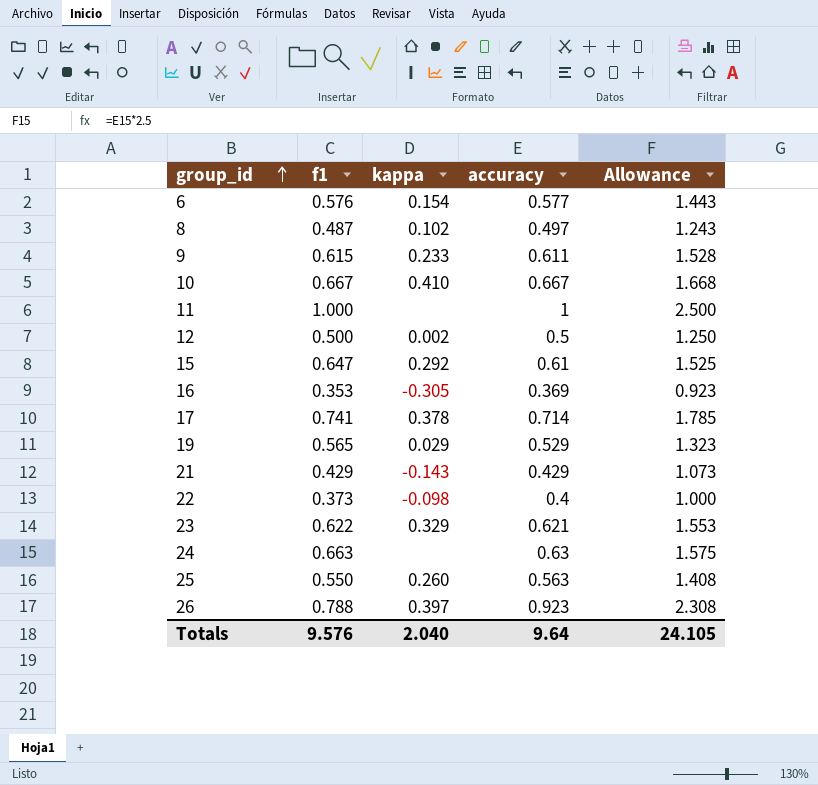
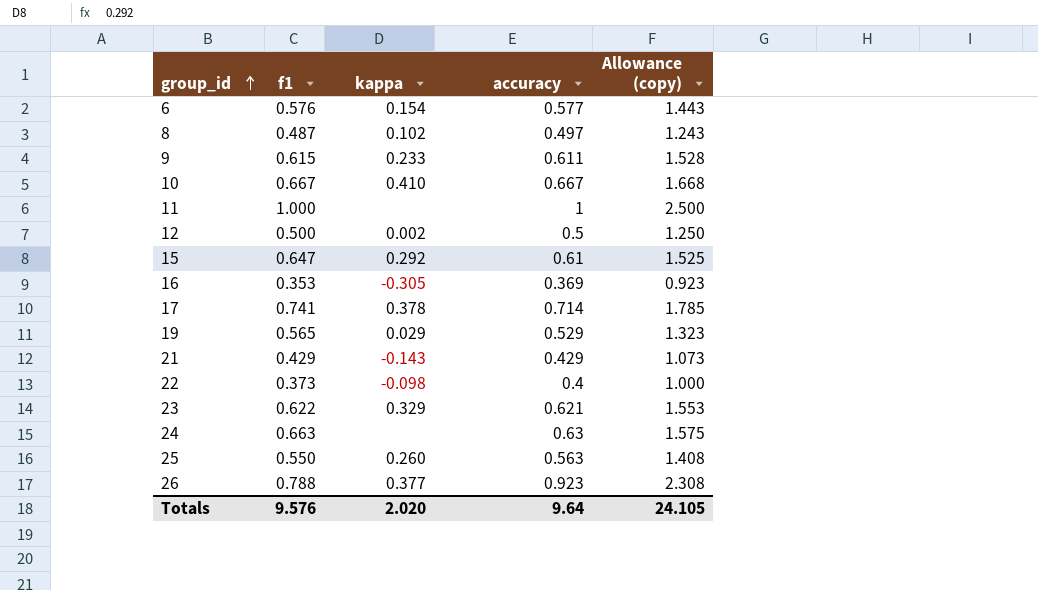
column name: Allowance -> Allowance (copy)
26 | kappa: 0.397 -> 0.377
Totals | kappa: 2.040 -> 2.020

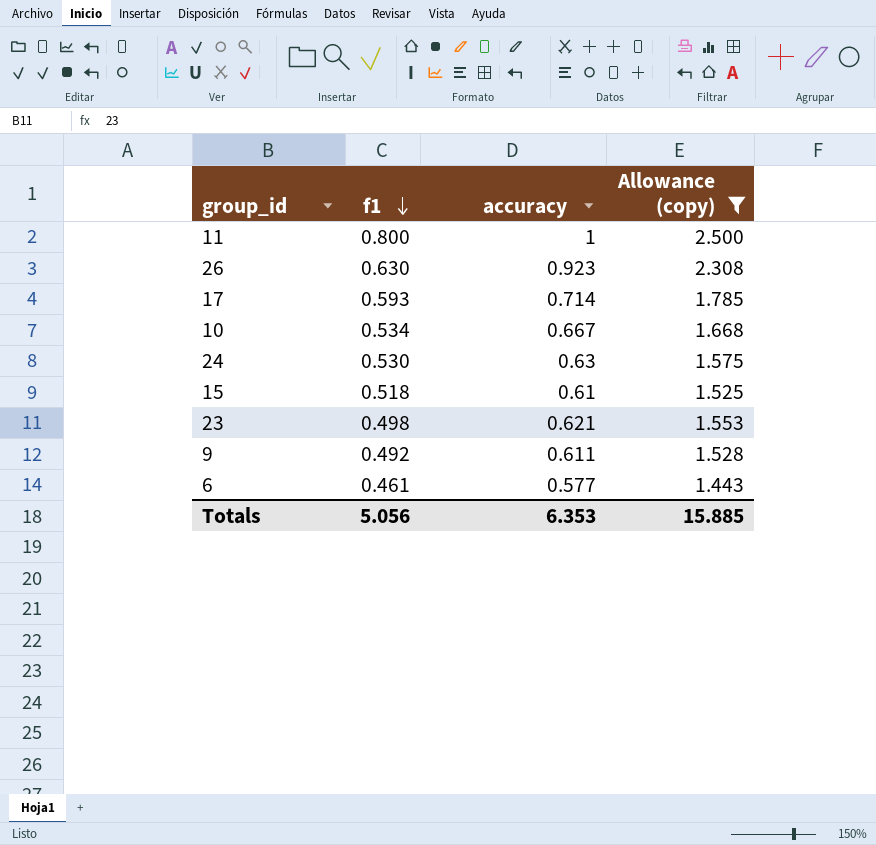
filter: none -> Allowance (copy) >= 1.443
row order: group_id ascending -> f1 descending
column kappa | position: 3 -> none
11 | f1: 1.000 -> 0.800
26 | f1: 0.788 -> 0.630
17 | f1: 0.741 -> 0.593
10 | f1: 0.667 -> 0.534
24 | f1: 0.663 -> 0.530
15 | f1: 0.647 -> 0.518
23 | f1: 0.622 -> 0.498
9 | f1: 0.615 -> 0.492
6 | f1: 0.576 -> 0.461
Totals | f1: 9.576 -> 5.056
Totals | accuracy: 9.64 -> 6.353
Totals | Allowance (copy): 24.105 -> 15.885

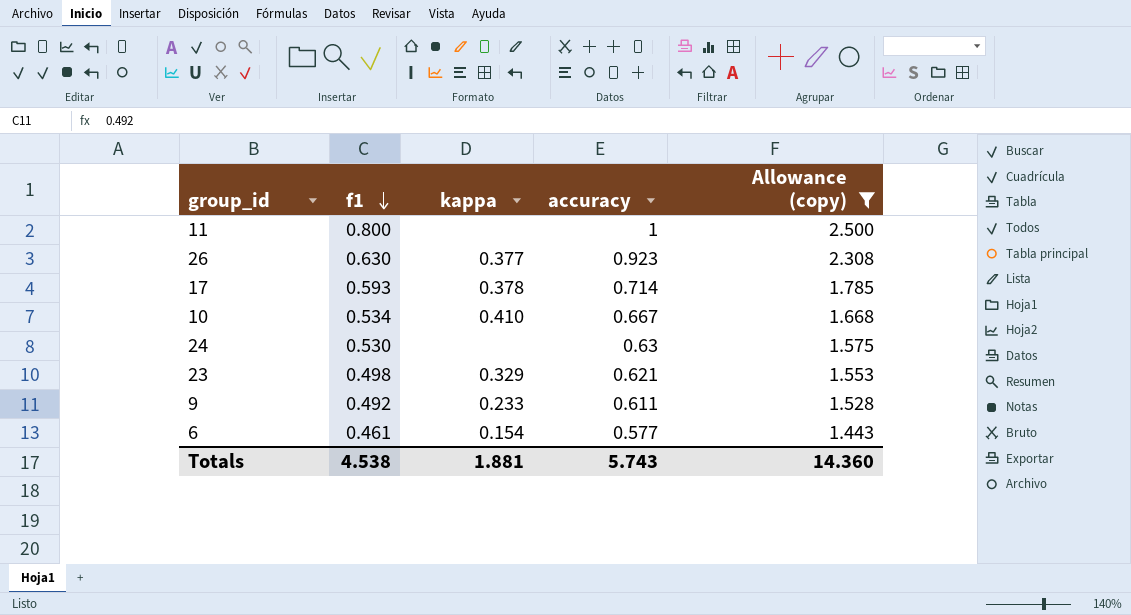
column kappa | position: none -> 3
row 15: 0.518 | 0.61 | 1.525 -> none
Totals | f1: 5.056 -> 4.538
Totals | accuracy: 6.353 -> 5.743
Totals | Allowance (copy): 15.885 -> 14.360

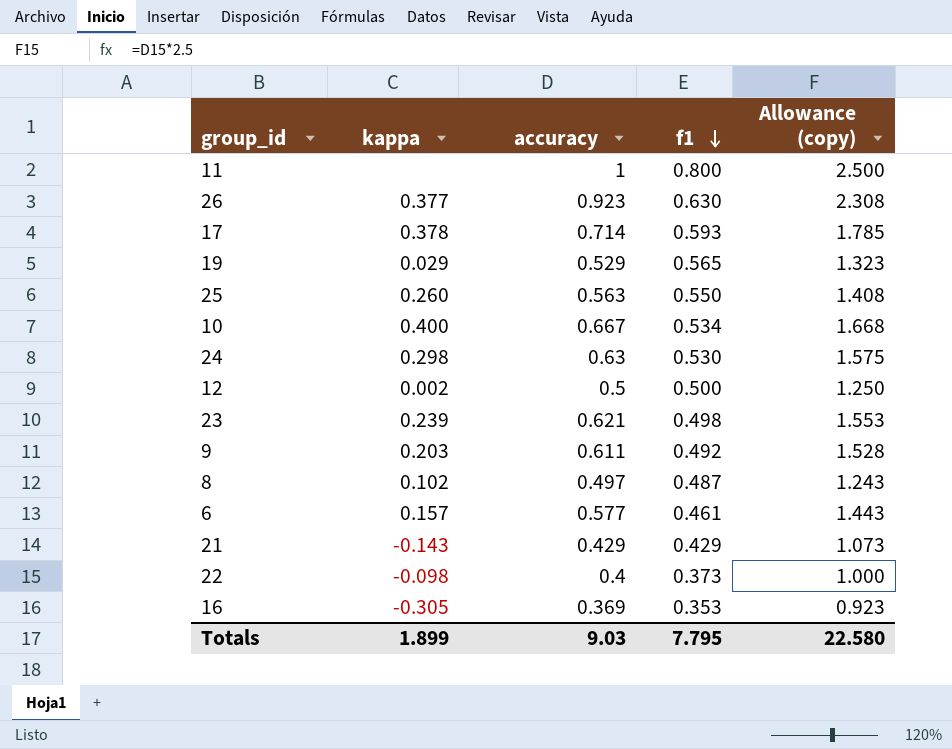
filter: Allowance (copy) >= 1.443 -> none
column f1 | position: 2 -> 4
10 | kappa: 0.410 -> 0.400
24 | kappa: none -> 0.298
23 | kappa: 0.329 -> 0.239
9 | kappa: 0.233 -> 0.203
6 | kappa: 0.154 -> 0.157
Totals | kappa: 1.881 -> 1.899
Totals | accuracy: 5.743 -> 9.03
Totals | f1: 4.538 -> 7.795
Totals | Allowance (copy): 14.360 -> 22.580

